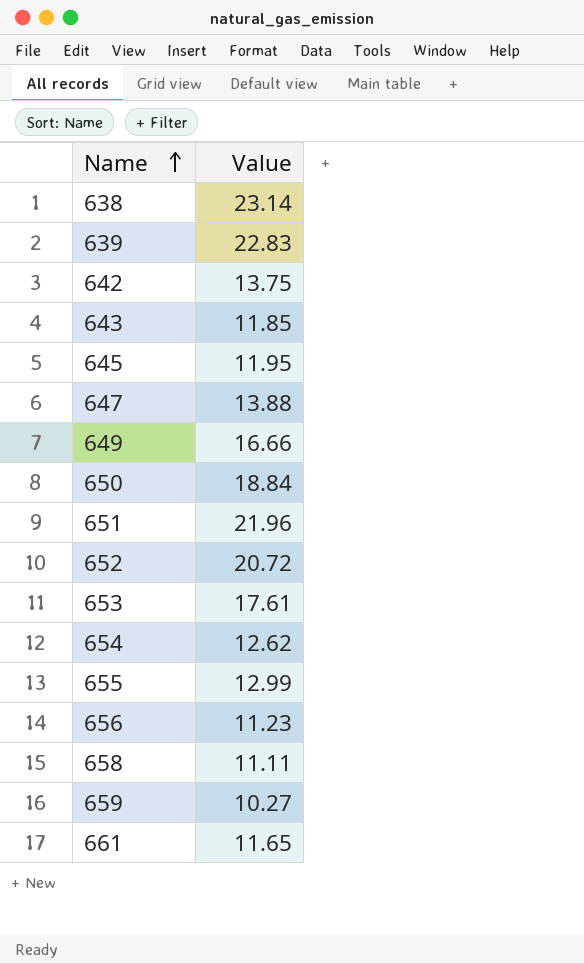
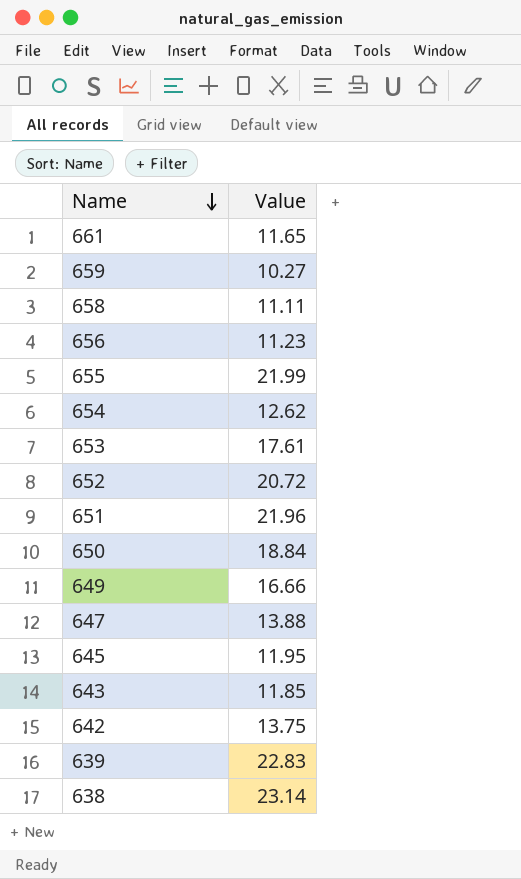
row order: Name ascending -> Name descending
655 | Value: 12.99 -> 21.99

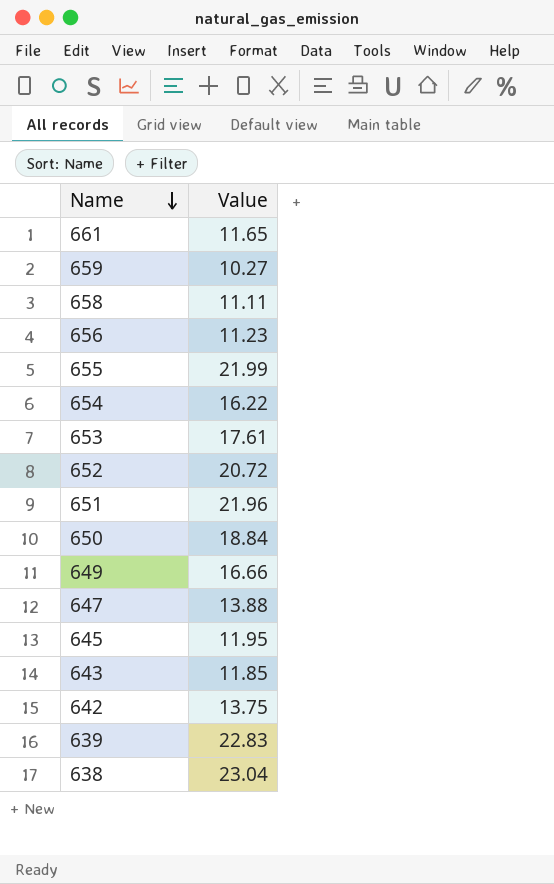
654 | Value: 12.62 -> 16.22
638 | Value: 23.14 -> 23.04

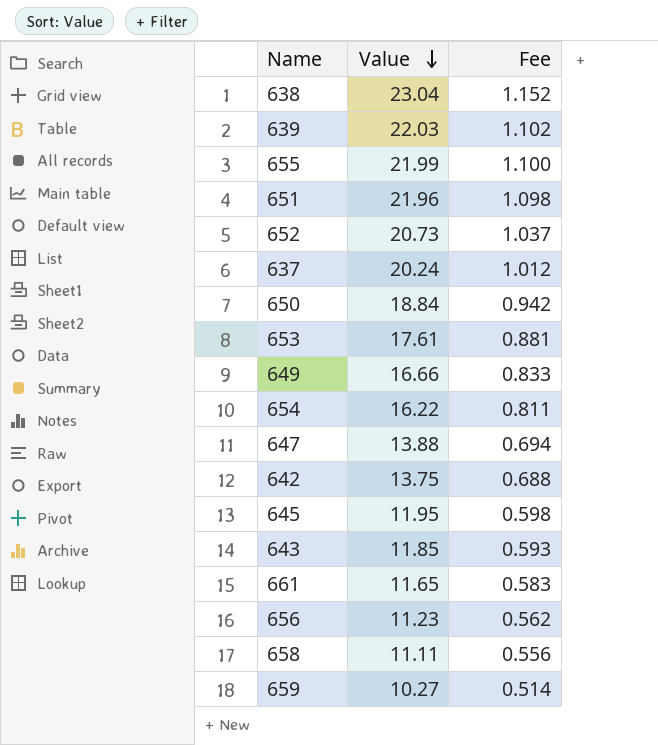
row order: Name descending -> Value descending
column Fee | formula: none -> [Value] * 0.05
639 | Value: 22.83 -> 22.03
652 | Value: 20.72 -> 20.73
row 637: none -> 20.24 | 1.012

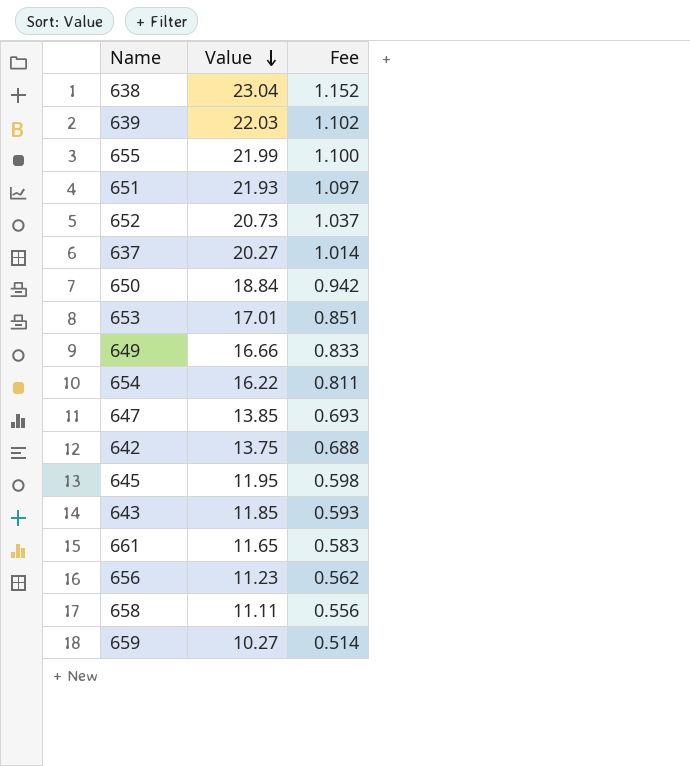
651 | Value: 21.96 -> 21.93
651 | Fee: 1.098 -> 1.097
637 | Value: 20.24 -> 20.27
637 | Fee: 1.012 -> 1.014
653 | Value: 17.61 -> 17.01
653 | Fee: 0.881 -> 0.851
647 | Value: 13.88 -> 13.85
647 | Fee: 0.694 -> 0.693

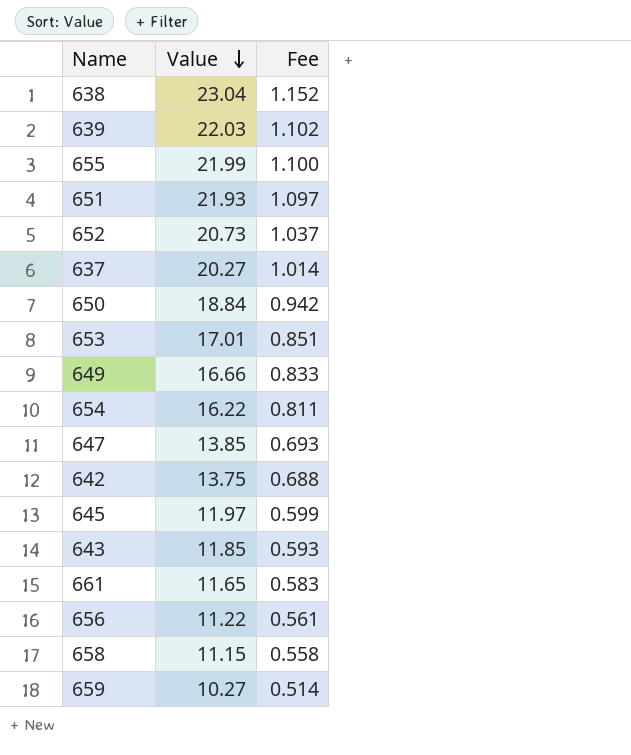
645 | Value: 11.95 -> 11.97
645 | Fee: 0.598 -> 0.599
656 | Value: 11.23 -> 11.22
656 | Fee: 0.562 -> 0.561
658 | Value: 11.11 -> 11.15
658 | Fee: 0.556 -> 0.558

